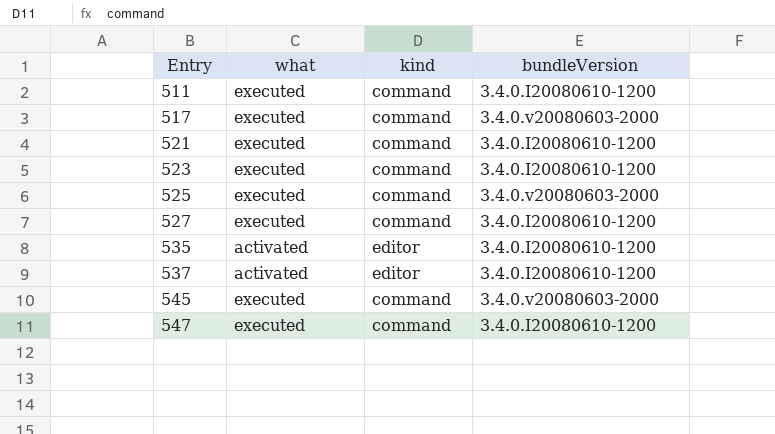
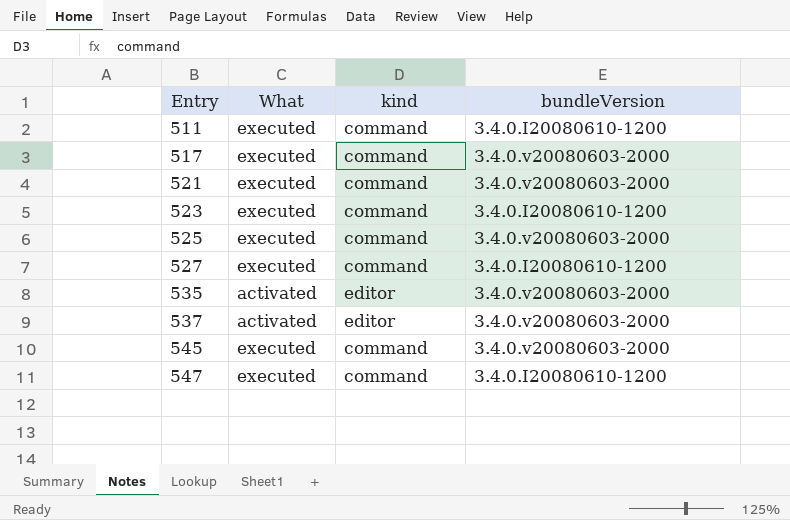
column name: what -> What
521 | bundleVersion: 3.4.0.I20080610-1200 -> 3.4.0.v20080603-2000
535 | bundleVersion: 3.4.0.I20080610-1200 -> 3.4.0.v20080603-2000
537 | bundleVersion: 3.4.0.I20080610-1200 -> 3.4.0.v20080603-2000

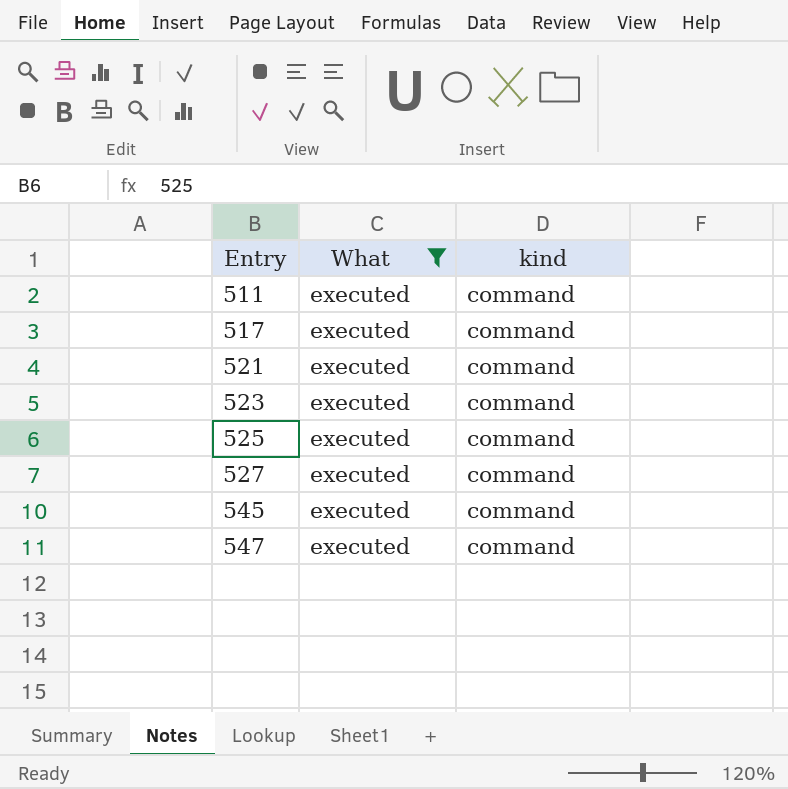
filter: none -> What = executed
column bundleVersion | position: 4 -> none

